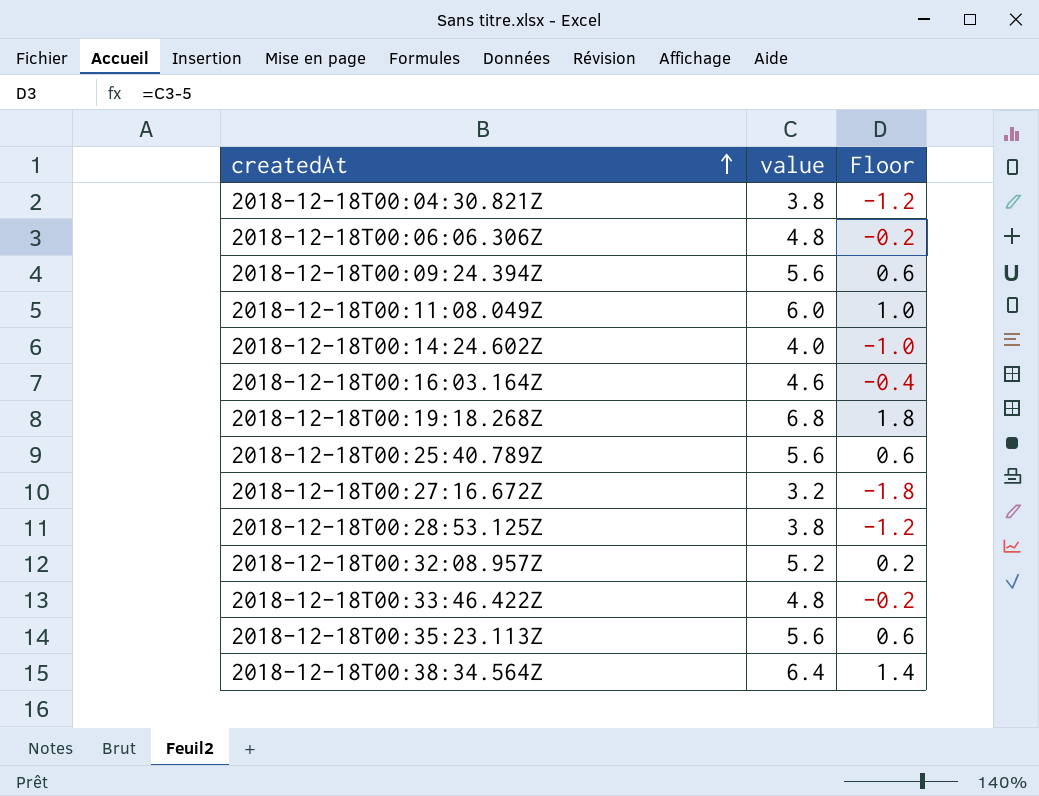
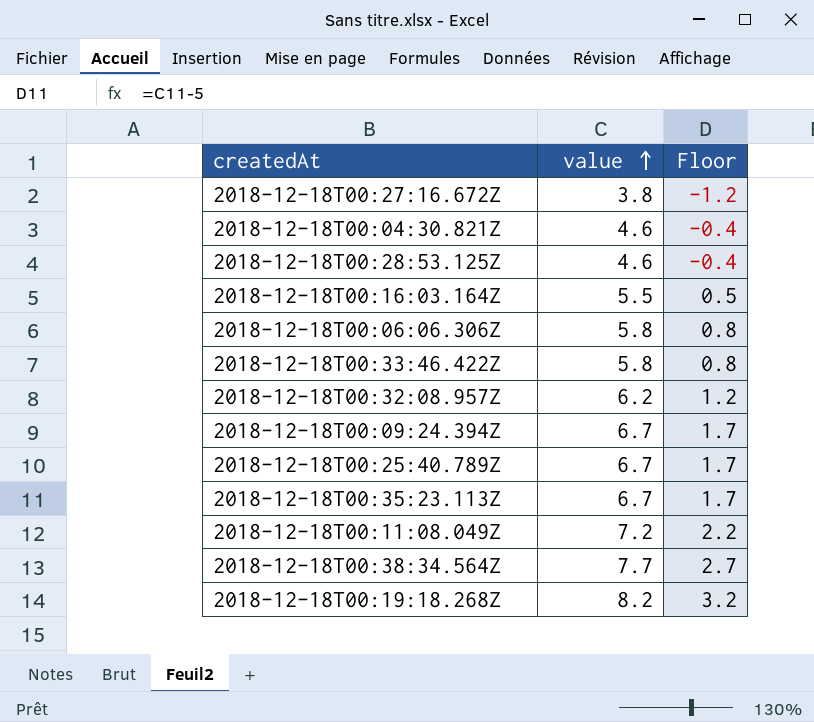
row order: createdAt ascending -> value ascending
row 2018-12-18T00:14:24.602Z: 4.0 | -1.0 -> none
2018-12-18T00:27:16.672Z | value: 3.2 -> 3.8
2018-12-18T00:27:16.672Z | Floor: -1.8 -> -1.2
2018-12-18T00:04:30.821Z | value: 3.8 -> 4.6
2018-12-18T00:04:30.821Z | Floor: -1.2 -> -0.4
2018-12-18T00:28:53.125Z | value: 3.8 -> 4.6
2018-12-18T00:28:53.125Z | Floor: -1.2 -> -0.4
2018-12-18T00:16:03.164Z | value: 4.6 -> 5.5
2018-12-18T00:16:03.164Z | Floor: -0.4 -> 0.5
2018-12-18T00:06:06.306Z | value: 4.8 -> 5.8
2018-12-18T00:06:06.306Z | Floor: -0.2 -> 0.8
2018-12-18T00:33:46.422Z | value: 4.8 -> 5.8
2018-12-18T00:33:46.422Z | Floor: -0.2 -> 0.8
2018-12-18T00:32:08.957Z | value: 5.2 -> 6.2
2018-12-18T00:32:08.957Z | Floor: 0.2 -> 1.2
2018-12-18T00:09:24.394Z | value: 5.6 -> 6.7
2018-12-18T00:09:24.394Z | Floor: 0.6 -> 1.7
2018-12-18T00:25:40.789Z | value: 5.6 -> 6.7
2018-12-18T00:25:40.789Z | Floor: 0.6 -> 1.7
2018-12-18T00:35:23.113Z | value: 5.6 -> 6.7
2018-12-18T00:35:23.113Z | Floor: 0.6 -> 1.7
2018-12-18T00:11:08.049Z | value: 6.0 -> 7.2
2018-12-18T00:11:08.049Z | Floor: 1.0 -> 2.2
2018-12-18T00:38:34.564Z | value: 6.4 -> 7.7
2018-12-18T00:38:34.564Z | Floor: 1.4 -> 2.7
2018-12-18T00:19:18.268Z | value: 6.8 -> 8.2
2018-12-18T00:19:18.268Z | Floor: 1.8 -> 3.2

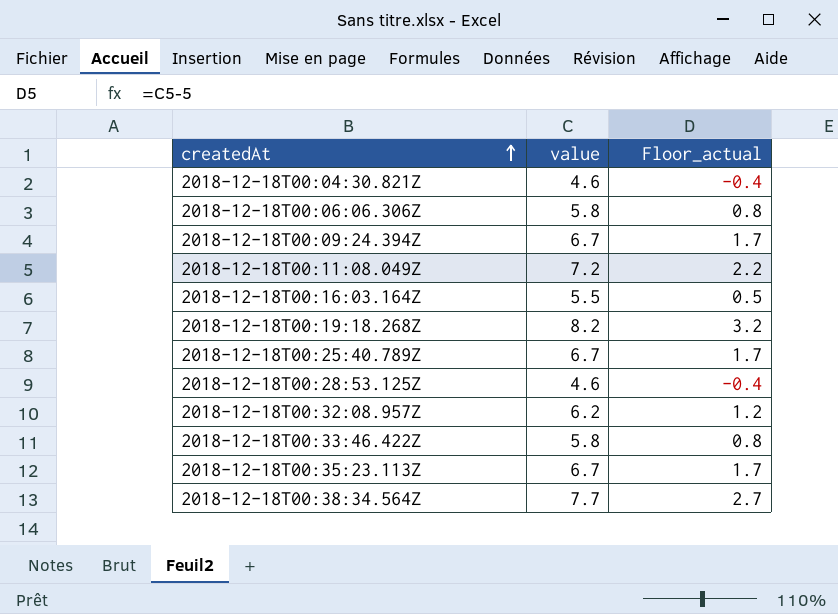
row order: value ascending -> createdAt ascending
column name: Floor -> Floor_actual
row 2018-12-18T00:27:16.672Z: 3.8 | -1.2 -> none

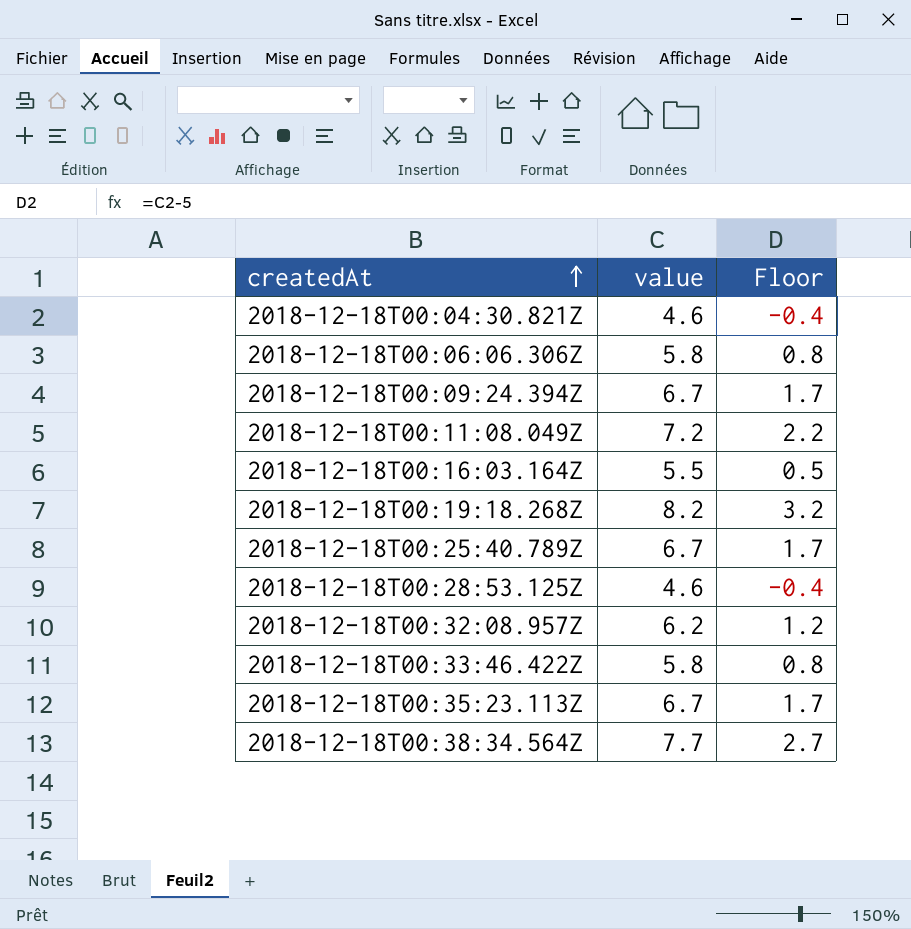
column name: Floor_actual -> Floor

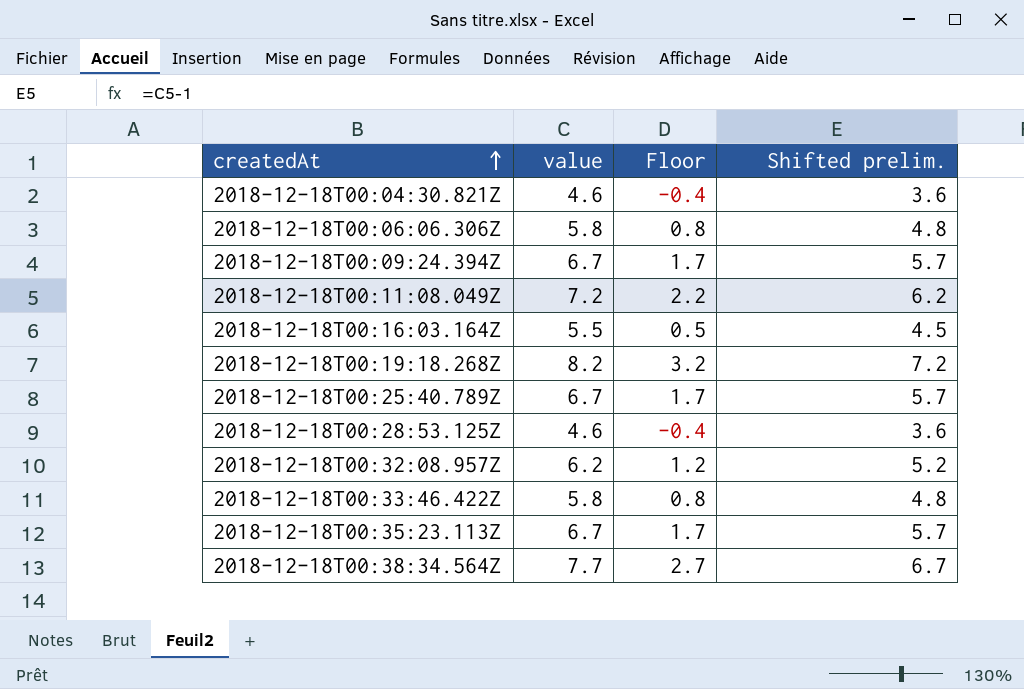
column Shifted prelim. | formula: none -> [value] - 1

